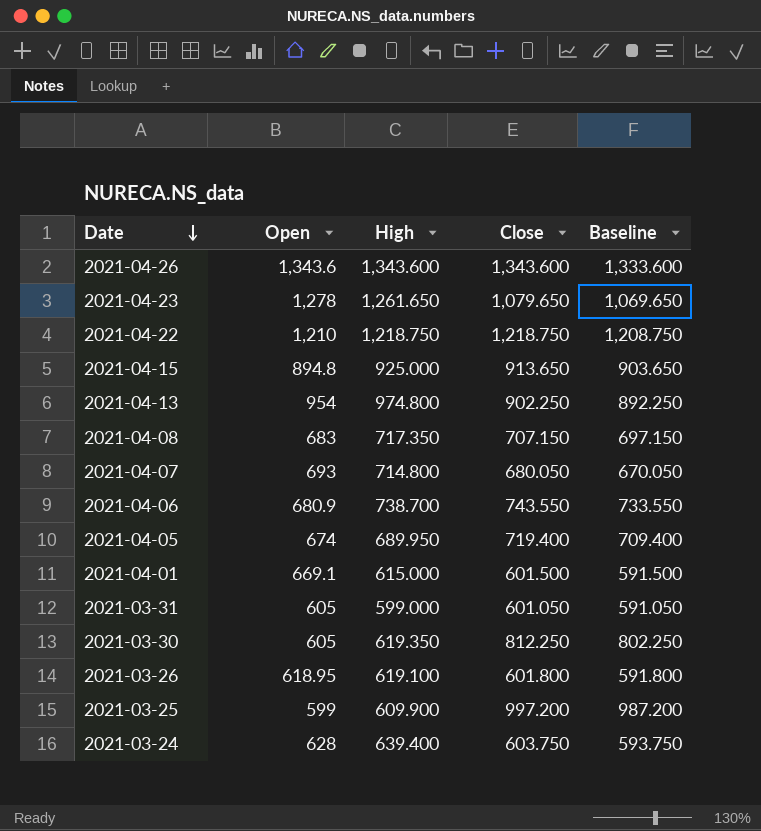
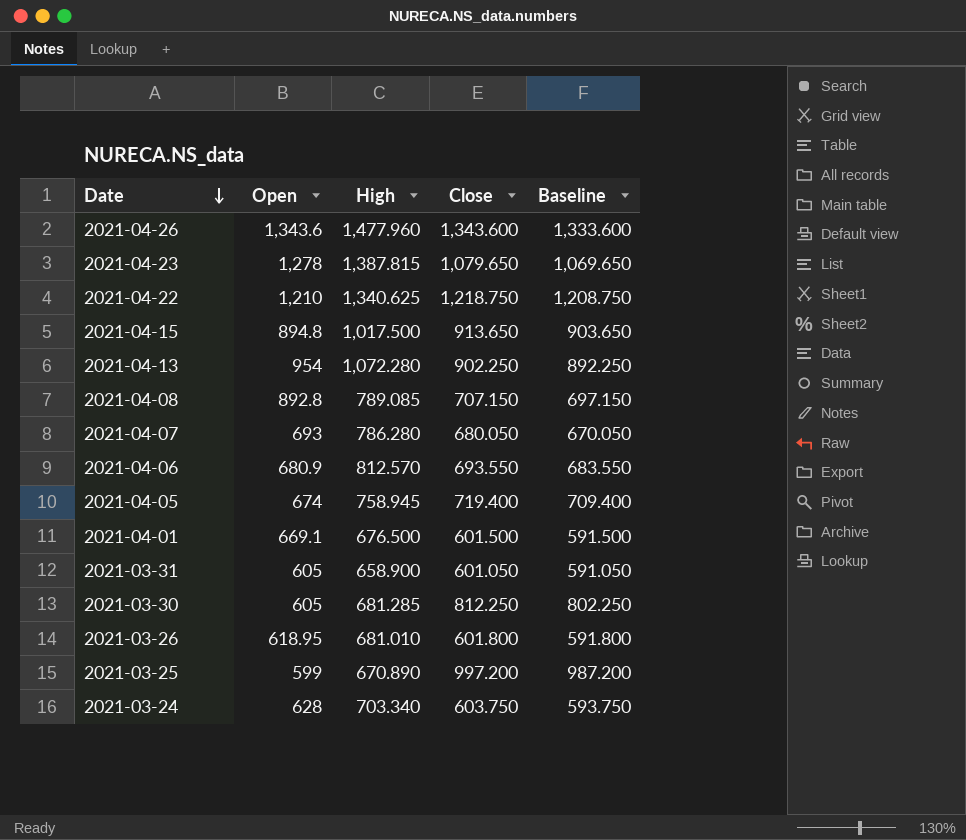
2021-04-26 | High: 1,343.600 -> 1,477.960
2021-04-23 | High: 1,261.650 -> 1,387.815
2021-04-22 | High: 1,218.750 -> 1,340.625
2021-04-15 | High: 925.000 -> 1,017.500
2021-04-13 | High: 974.800 -> 1,072.280
2021-04-08 | Open: 683 -> 892.8
2021-04-08 | High: 717.350 -> 789.085
2021-04-07 | High: 714.800 -> 786.280
2021-04-06 | High: 738.700 -> 812.570
2021-04-06 | Close: 743.550 -> 693.550
2021-04-06 | Baseline: 733.550 -> 683.550
2021-04-05 | High: 689.950 -> 758.945
2021-04-01 | High: 615.000 -> 676.500
2021-03-31 | High: 599.000 -> 658.900
2021-03-30 | High: 619.350 -> 681.285
2021-03-26 | High: 619.100 -> 681.010
2021-03-25 | High: 609.900 -> 670.890
2021-03-24 | High: 639.400 -> 703.340

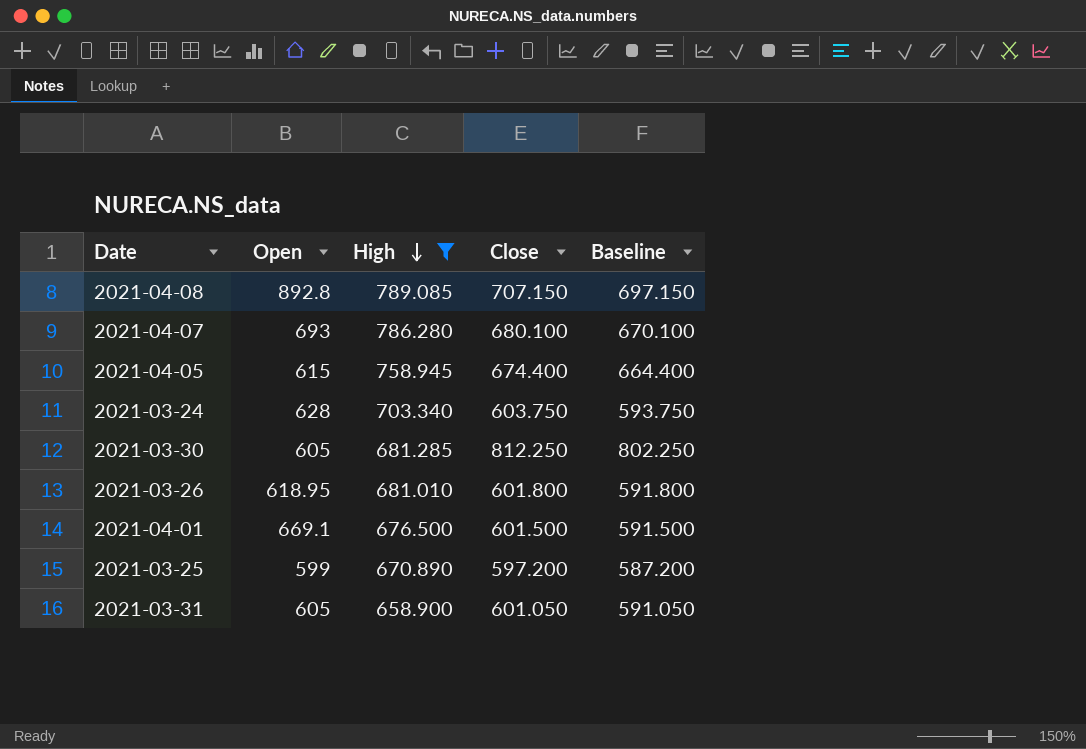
filter: none -> High <= 789.085
row order: Date descending -> High descending
2021-04-07 | Close: 680.050 -> 680.100
2021-04-07 | Baseline: 670.050 -> 670.100
2021-04-05 | Open: 674 -> 615
2021-04-05 | Close: 719.400 -> 674.400
2021-04-05 | Baseline: 709.400 -> 664.400
2021-03-25 | Close: 997.200 -> 597.200
2021-03-25 | Baseline: 987.200 -> 587.200

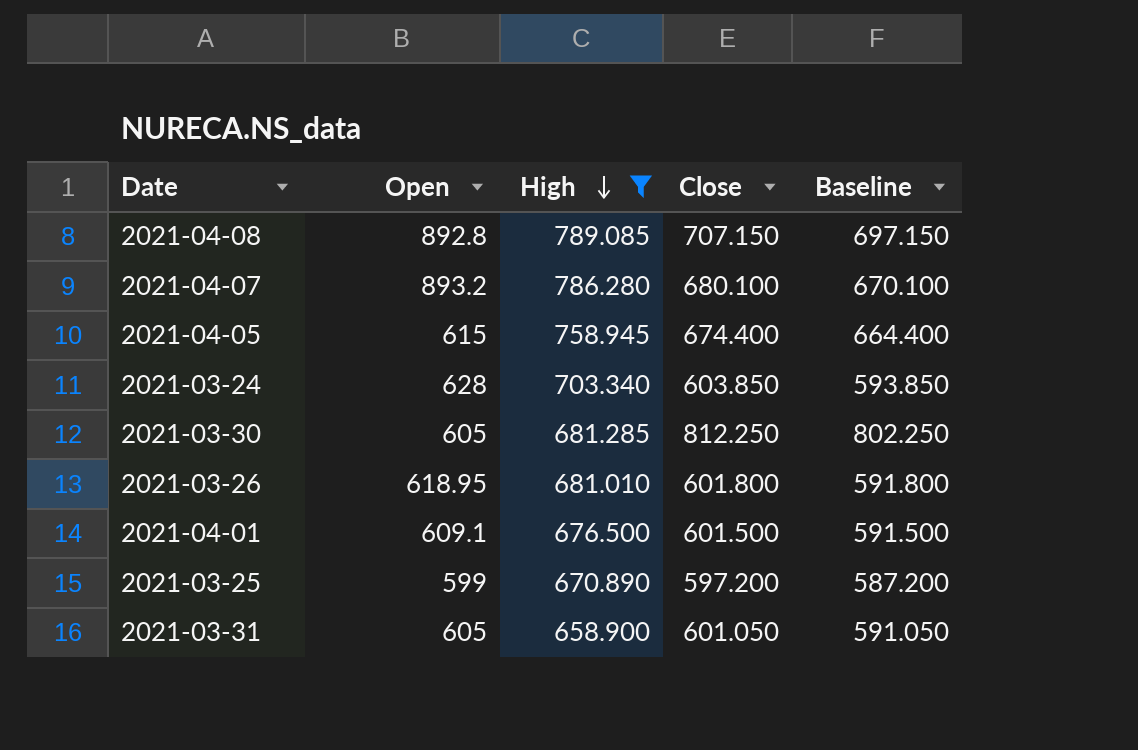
2021-04-07 | Open: 693 -> 893.2
2021-03-24 | Close: 603.750 -> 603.850
2021-03-24 | Baseline: 593.750 -> 593.850
2021-04-01 | Open: 669.1 -> 609.1

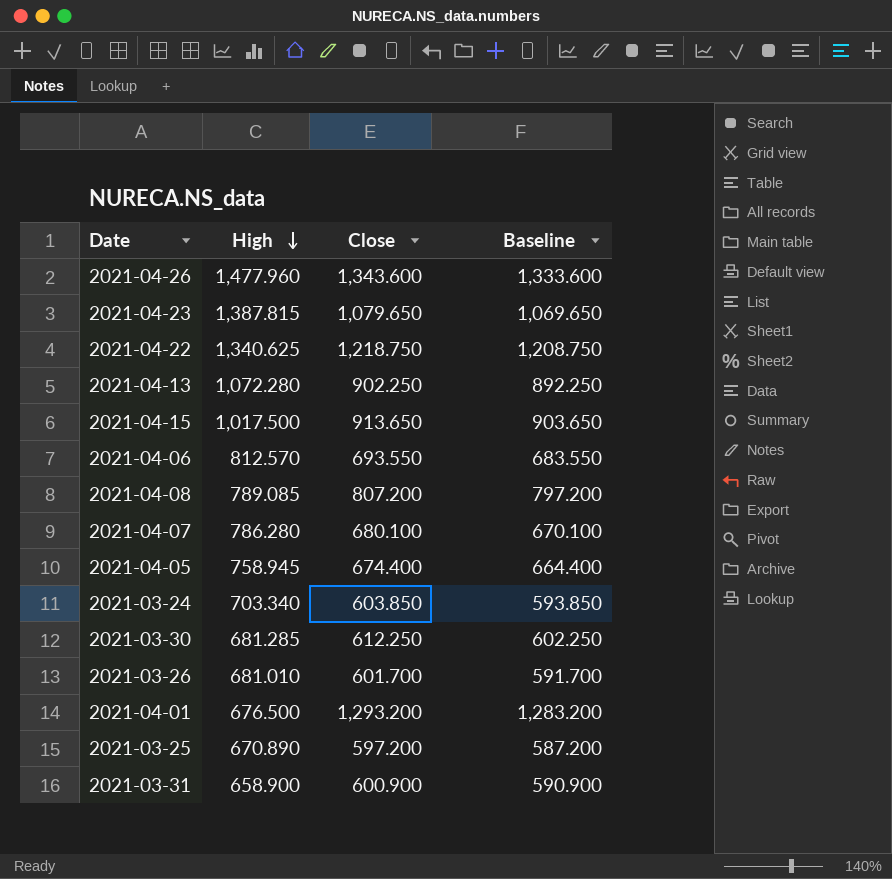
filter: High <= 789.085 -> none
column Open | position: 2 -> none
2021-04-08 | Close: 707.150 -> 807.200
2021-04-08 | Baseline: 697.150 -> 797.200
2021-03-30 | Close: 812.250 -> 612.250
2021-03-30 | Baseline: 802.250 -> 602.250
2021-03-26 | Close: 601.800 -> 601.700
2021-03-26 | Baseline: 591.800 -> 591.700
2021-04-01 | Close: 601.500 -> 1,293.200
2021-04-01 | Baseline: 591.500 -> 1,283.200
2021-03-31 | Close: 601.050 -> 600.900
2021-03-31 | Baseline: 591.050 -> 590.900

